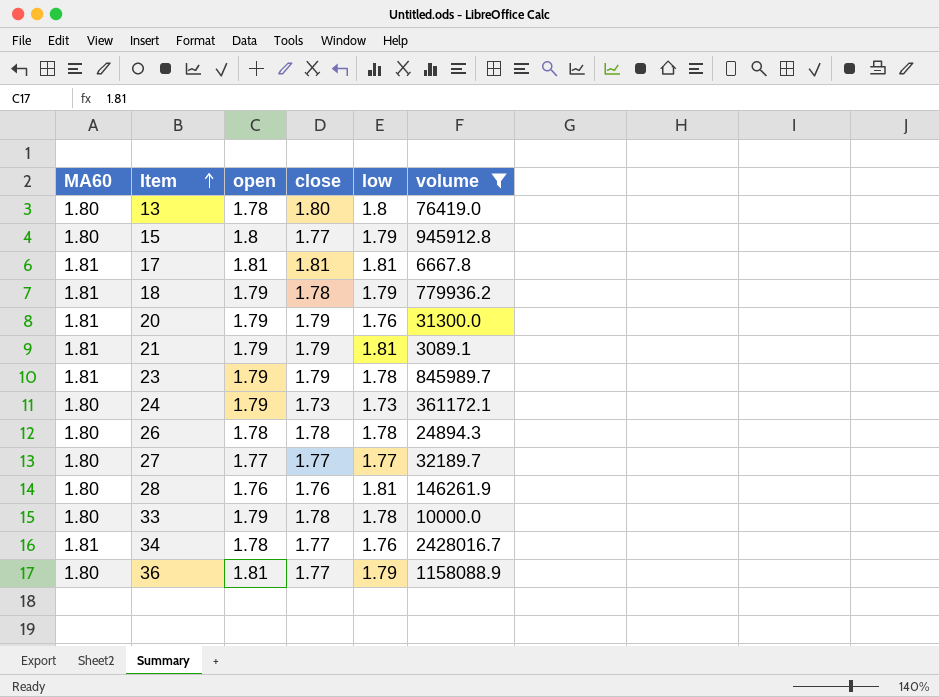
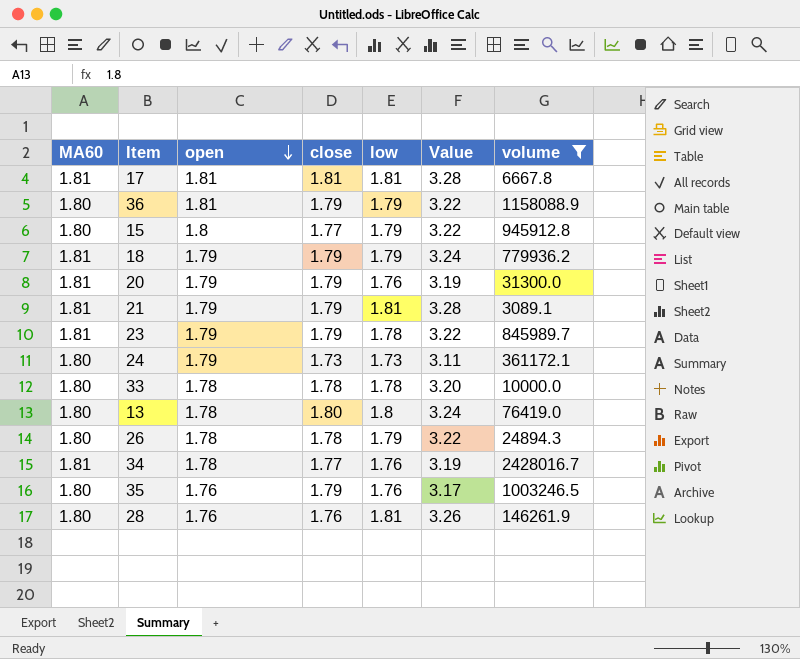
row order: Item ascending -> open descending
column Value | formula: none -> [MA60] * [low]
row 27: 1.80 | 1.77 | 1.77 | 1.77 | 32189.7 -> none
36 | close: 1.77 -> 1.79
18 | close: 1.78 -> 1.79
33 | open: 1.79 -> 1.78
26 | low: 1.78 -> 1.79
row 35: none -> 1.80 | 1.76 | 1.79 | 1.76 | 3.17 | 1003246.5

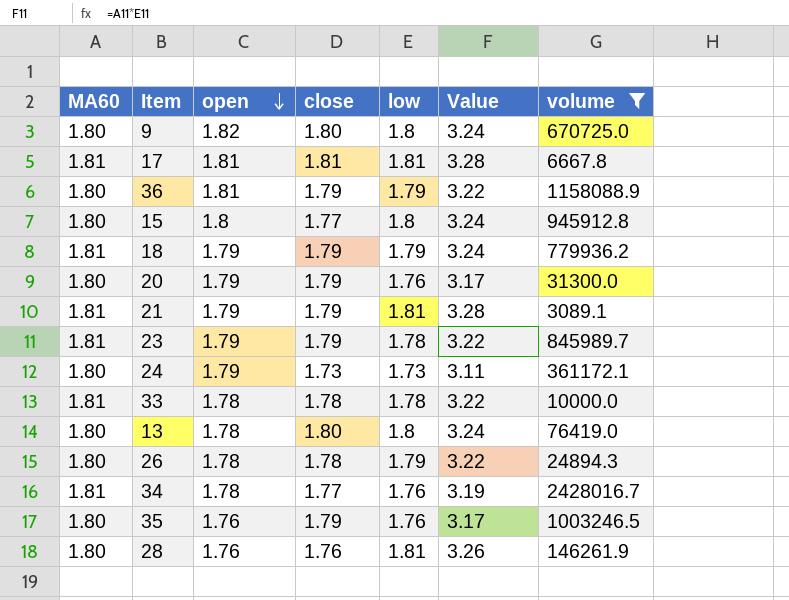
row 9: none -> 1.80 | 1.82 | 1.80 | 1.8 | 3.24 | 670725.0
15 | low: 1.79 -> 1.8
15 | Value: 3.22 -> 3.24
20 | MA60: 1.81 -> 1.80
20 | Value: 3.19 -> 3.17
33 | MA60: 1.80 -> 1.81
33 | Value: 3.20 -> 3.22

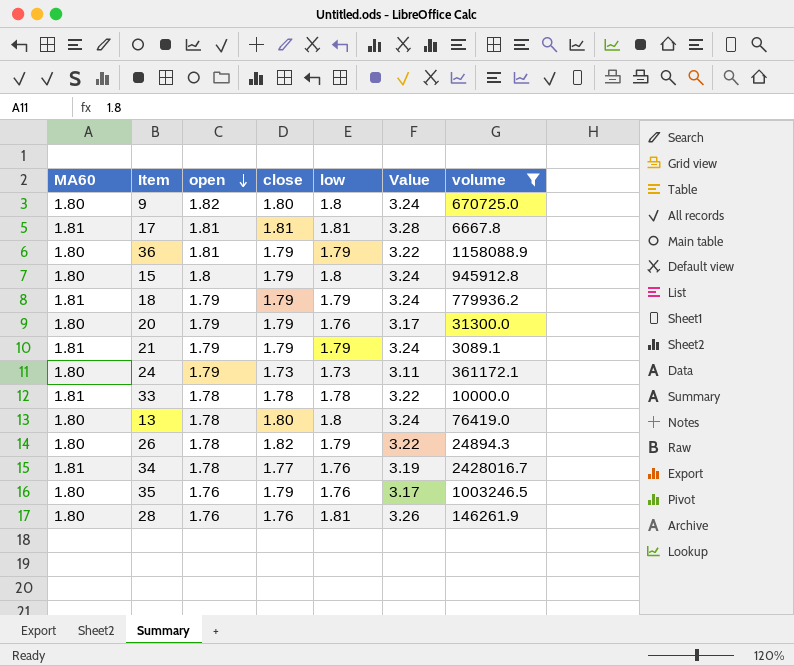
row 23: 1.81 | 1.79 | 1.79 | 1.78 | 3.22 | 845989.7 -> none
15 | close: 1.77 -> 1.79
21 | low: 1.81 -> 1.79
21 | Value: 3.28 -> 3.24
26 | close: 1.78 -> 1.82

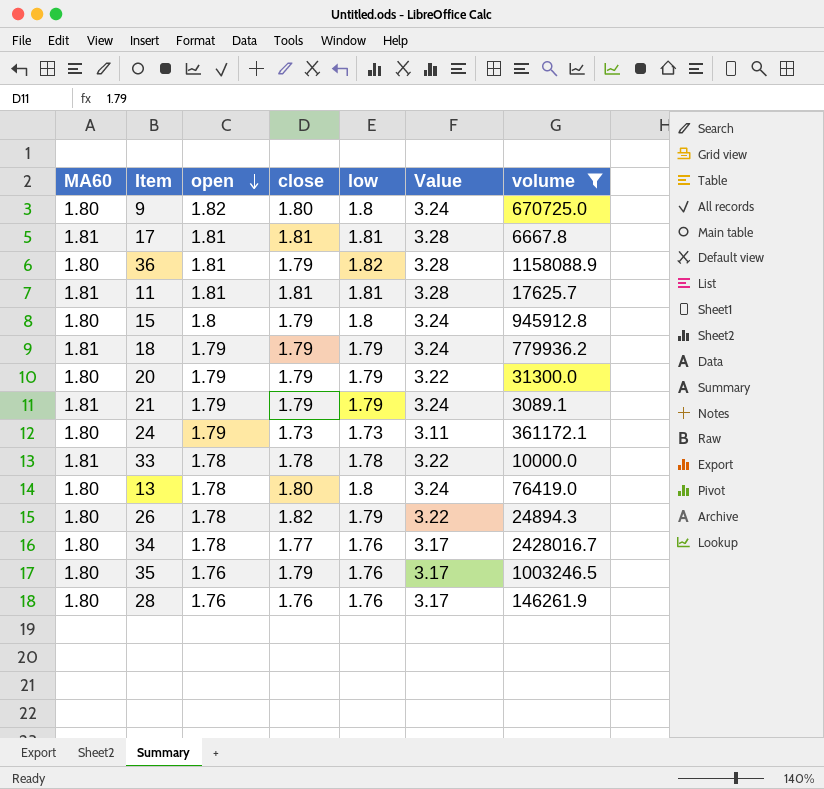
36 | low: 1.79 -> 1.82
36 | Value: 3.22 -> 3.28
row 11: none -> 1.81 | 1.81 | 1.81 | 1.81 | 3.28 | 17625.7
20 | low: 1.76 -> 1.79
20 | Value: 3.17 -> 3.22
34 | MA60: 1.81 -> 1.80
34 | Value: 3.19 -> 3.17
28 | low: 1.81 -> 1.76
28 | Value: 3.26 -> 3.17

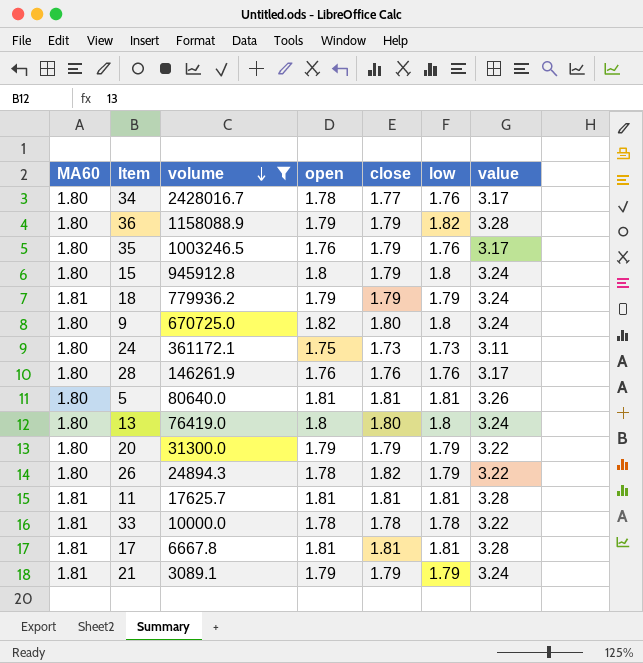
row order: open descending -> volume descending
column volume | position: 7 -> 3
column name: Value -> value
36 | open: 1.81 -> 1.79
24 | open: 1.79 -> 1.75
row 5: none -> 1.80 | 80640.0 | 1.81 | 1.81 | 1.81 | 3.26
13 | open: 1.78 -> 1.8

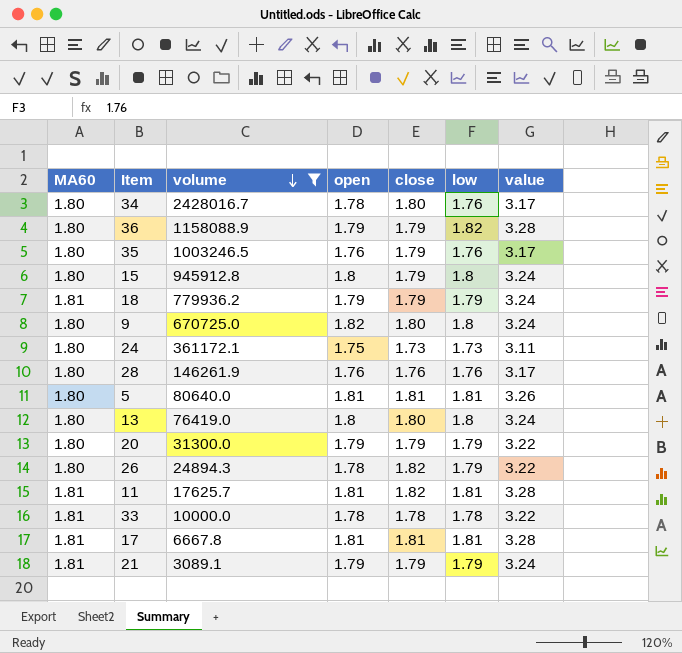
34 | close: 1.77 -> 1.80
11 | close: 1.81 -> 1.82

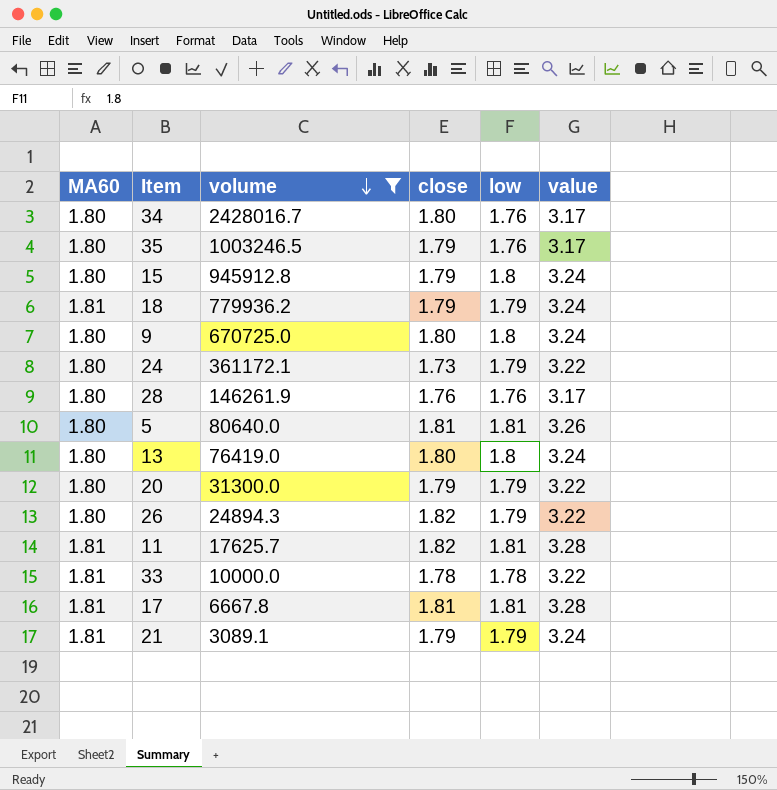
column open | position: 4 -> none
row 36: 1.80 | 1158088.9 | 1.79 | 1.79 | 1.82 | 3.28 -> none
24 | low: 1.73 -> 1.79
24 | value: 3.11 -> 3.22

